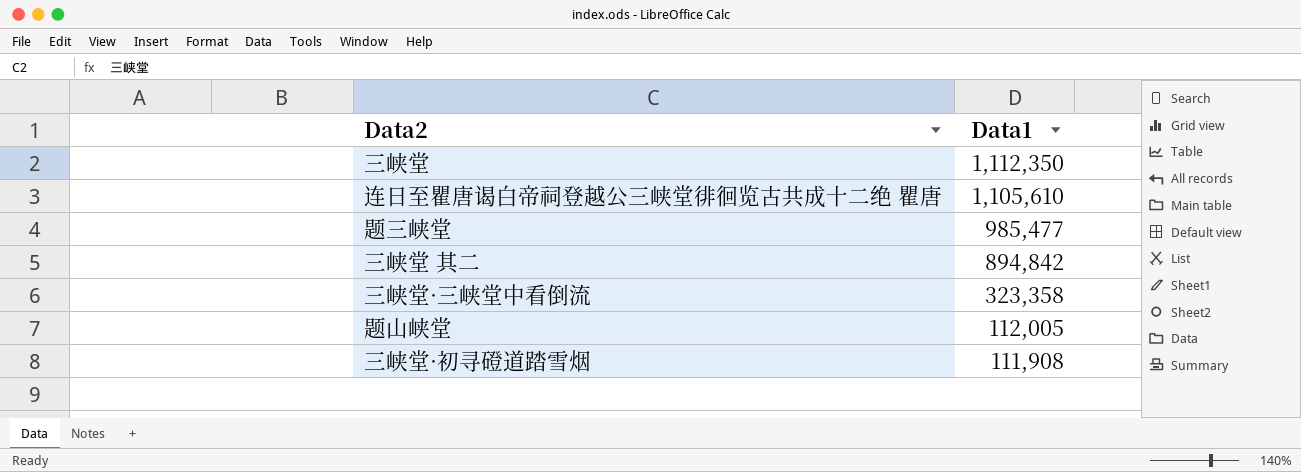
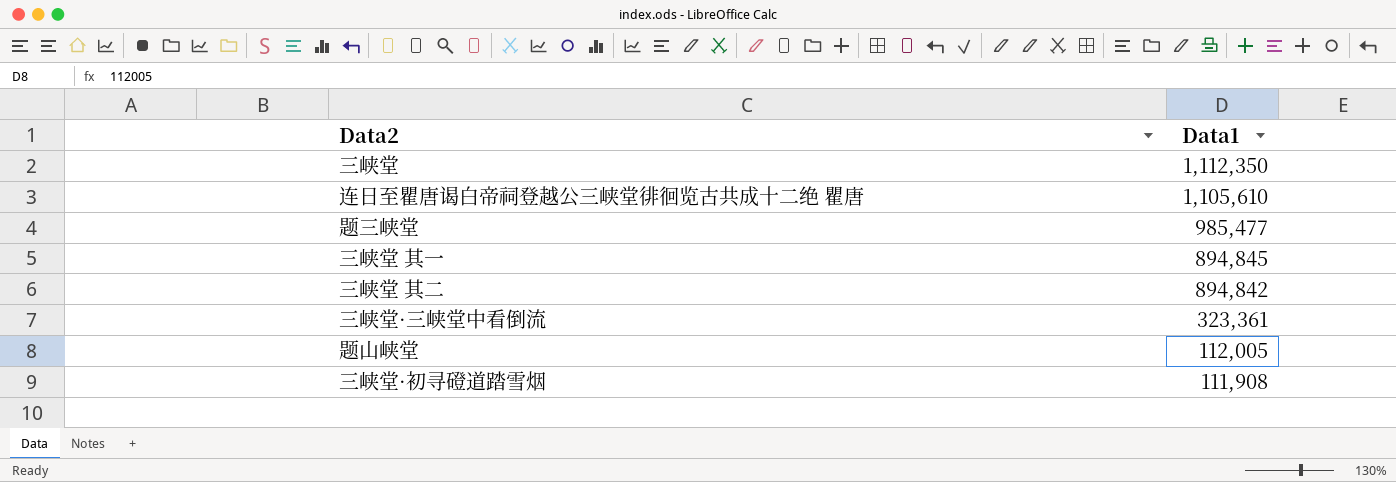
row 三峡堂 其一: none -> 894,845
三峡堂·三峡堂中看倒流 | Data1: 323,358 -> 323,361

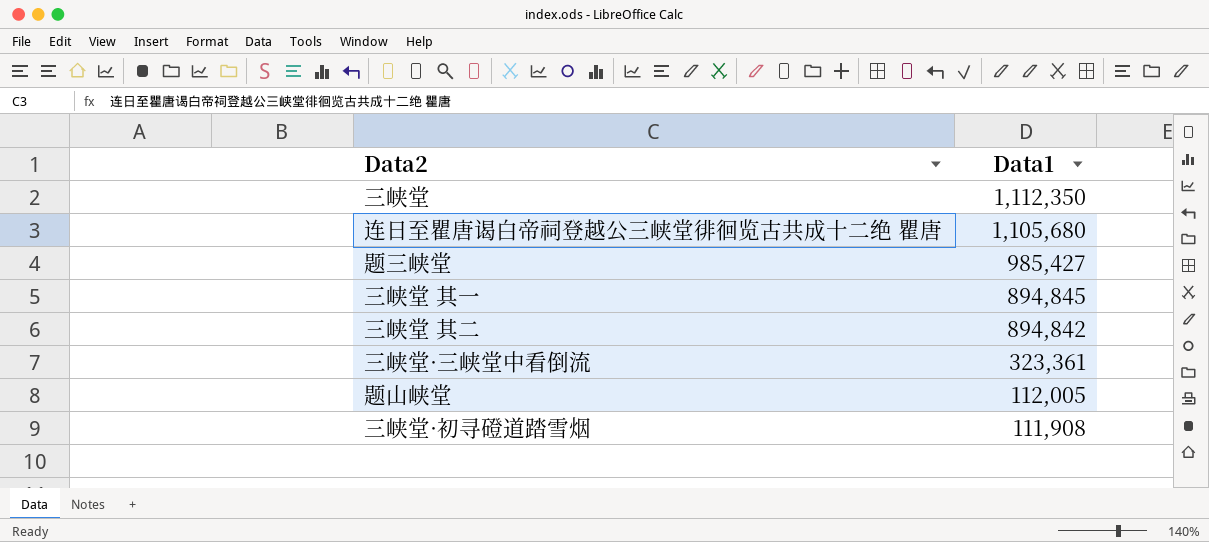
连日至瞿唐谒白帝祠登越公三峡堂徘徊览古共成十二绝 瞿唐 | Data1: 1,105,610 -> 1,105,680
题三峡堂 | Data1: 985,477 -> 985,427

